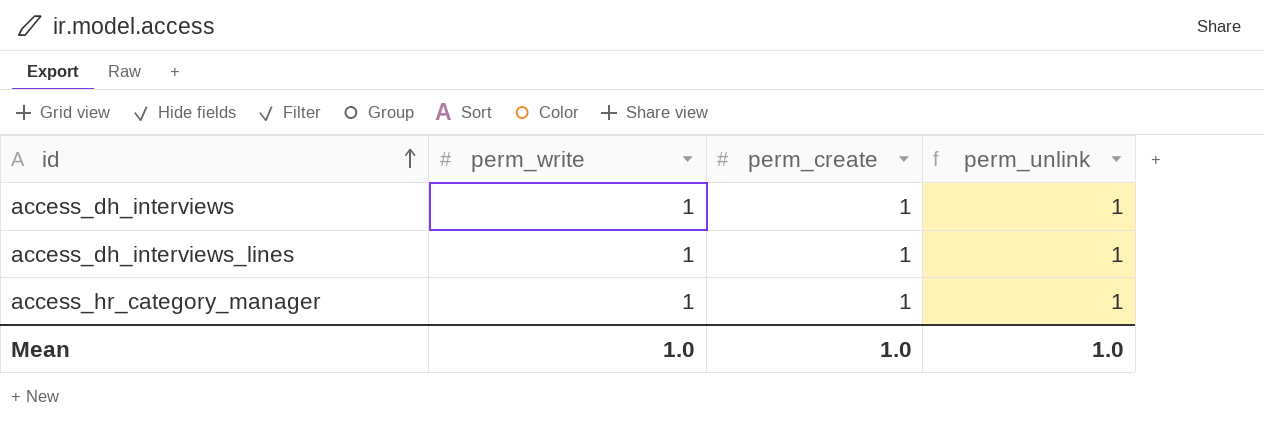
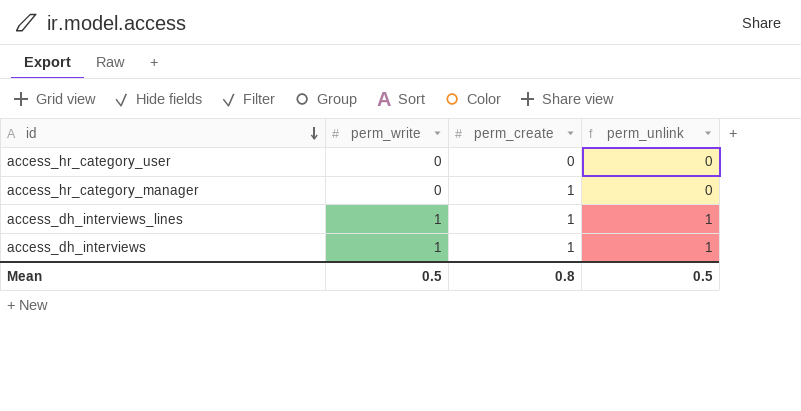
row order: id ascending -> id descending
row access_hr_category_user: none -> 0 | 0 | 0
access_hr_category_manager | perm_write: 1 -> 0
access_hr_category_manager | perm_unlink: 1 -> 0
Mean | perm_write: 1.0 -> 0.5
Mean | perm_create: 1.0 -> 0.8
Mean | perm_unlink: 1.0 -> 0.5

